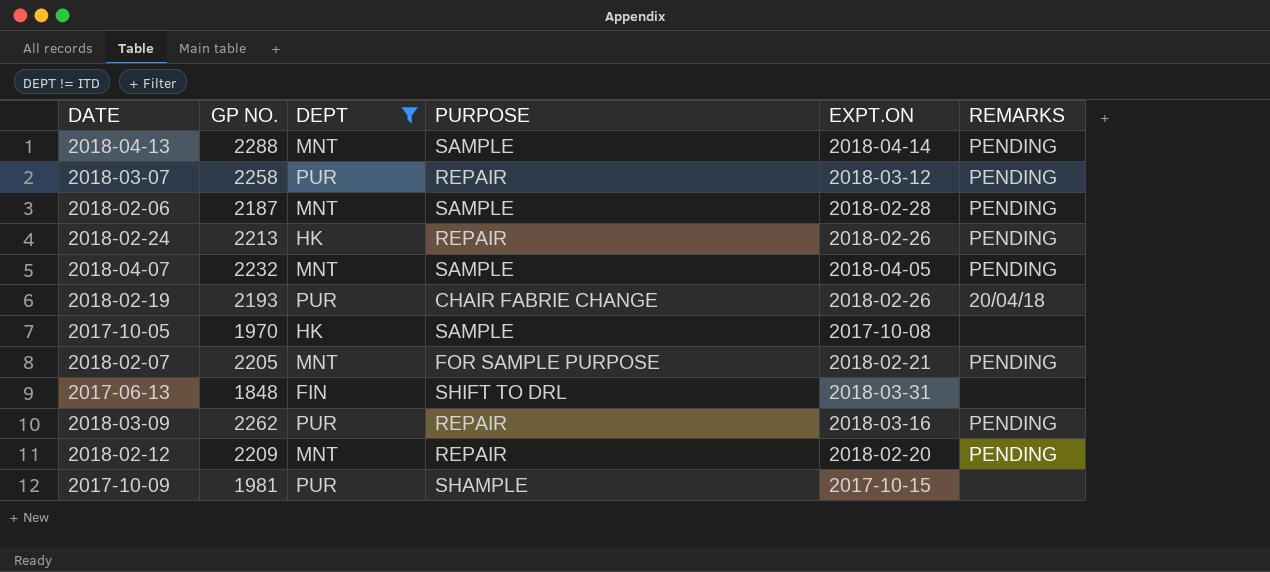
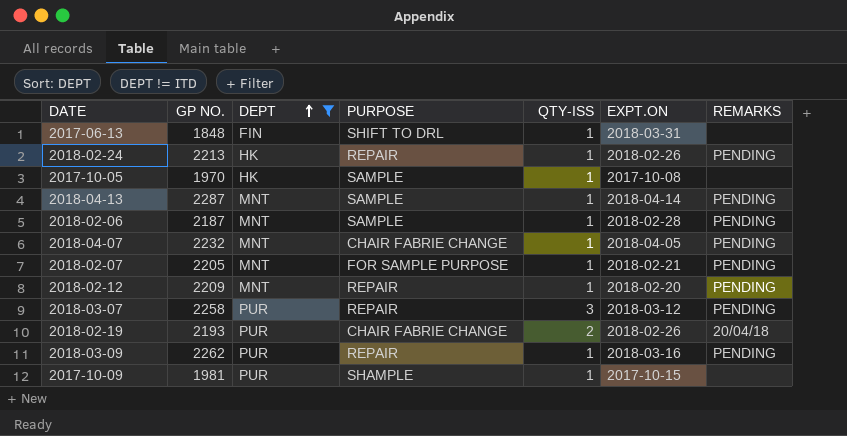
row order: none -> DEPT ascending
column QTY-ISS | position: none -> 5
2018-04-13 | GP NO.: 2288 -> 2287
2018-04-07 | PURPOSE: SAMPLE -> CHAIR FABRIE CHANGE

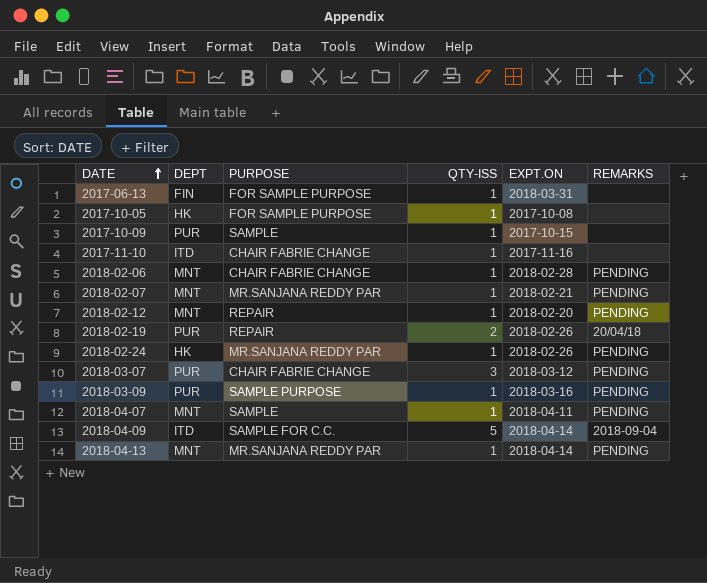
filter: DEPT != ITD -> none
row order: DEPT ascending -> DATE ascending
column GP NO. | position: 2 -> none
2017-06-13 | PURPOSE: SHIFT TO DRL -> FOR SAMPLE PURPOSE
2017-10-05 | PURPOSE: SAMPLE -> FOR SAMPLE PURPOSE
2017-10-09 | PURPOSE: SHAMPLE -> SAMPLE
2018-02-06 | PURPOSE: SAMPLE -> CHAIR FABRIE CHANGE
2018-02-07 | PURPOSE: FOR SAMPLE PURPOSE -> MR.SANJANA REDDY PAR
2018-02-19 | PURPOSE: CHAIR FABRIE CHANGE -> REPAIR
2018-02-24 | PURPOSE: REPAIR -> MR.SANJANA REDDY PAR
2018-03-07 | PURPOSE: REPAIR -> CHAIR FABRIE CHANGE
2018-03-09 | PURPOSE: REPAIR -> SAMPLE PURPOSE
2018-04-07 | PURPOSE: CHAIR FABRIE CHANGE -> SAMPLE
2018-04-07 | EXPT.ON: 2018-04-05 -> 2018-04-11
2018-04-13 | PURPOSE: SAMPLE -> MR.SANJANA REDDY PAR

